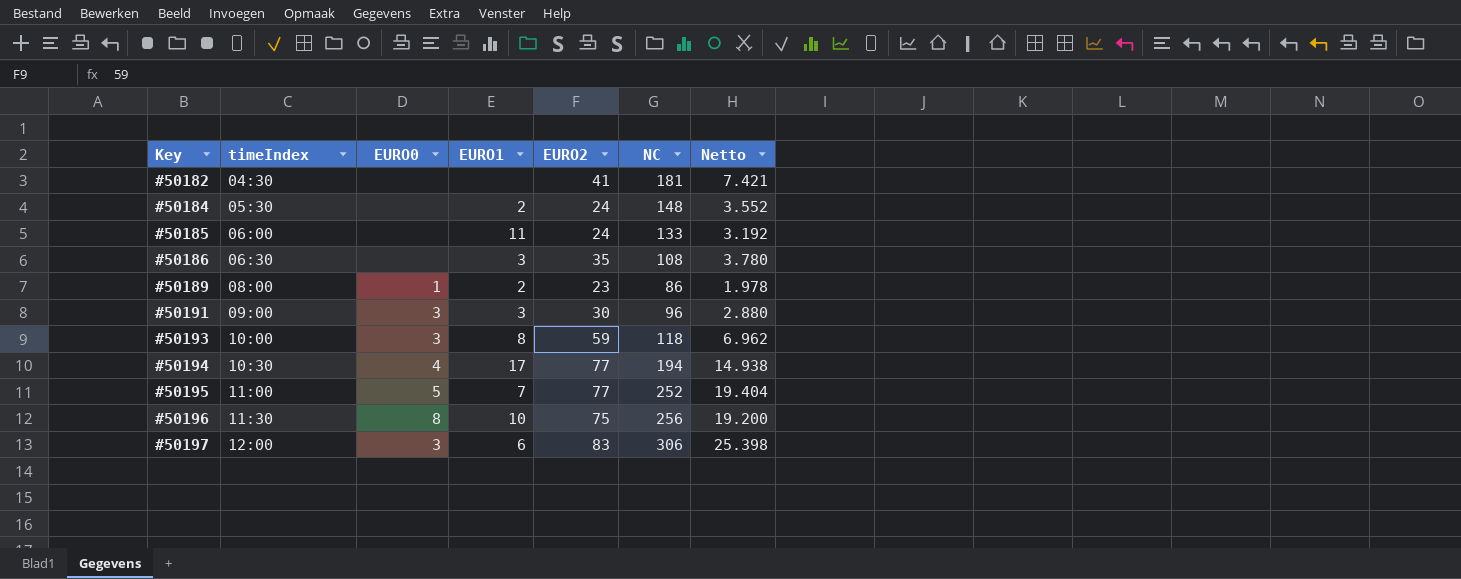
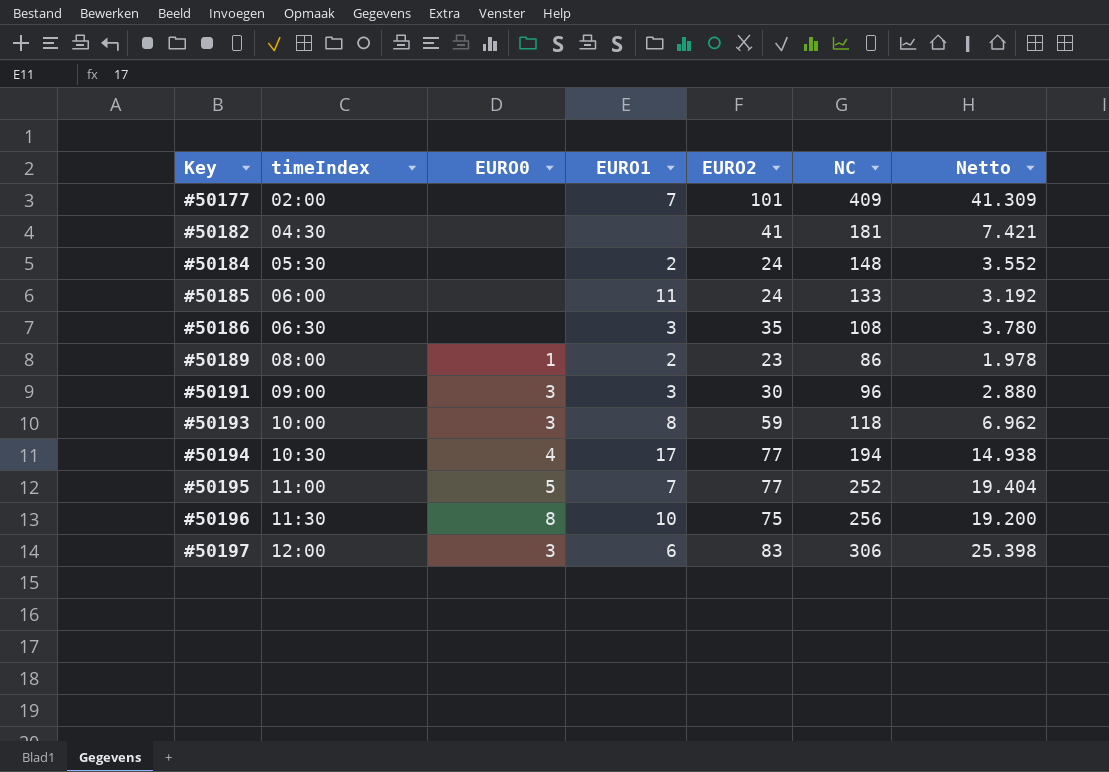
row #50177: none -> 02:00 | none | 7 | 101 | 409 | 41.309

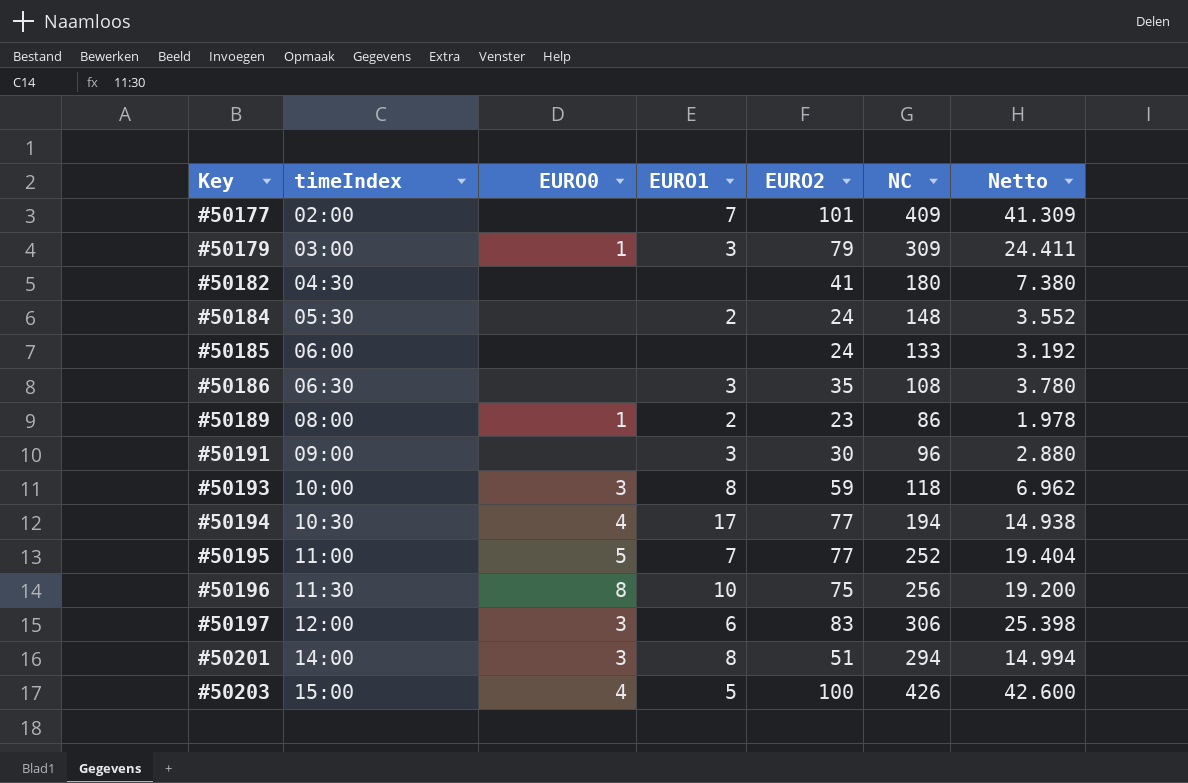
row #50179: none -> 03:00 | 1 | 3 | 79 | 309 | 24.411
#50182 | NC: 181 -> 180
#50182 | Netto: 7.421 -> 7.380
#50185 | EURO1: 11 -> none
#50191 | EURO0: 3 -> none
row #50201: none -> 14:00 | 3 | 8 | 51 | 294 | 14.994
row #50203: none -> 15:00 | 4 | 5 | 100 | 426 | 42.600

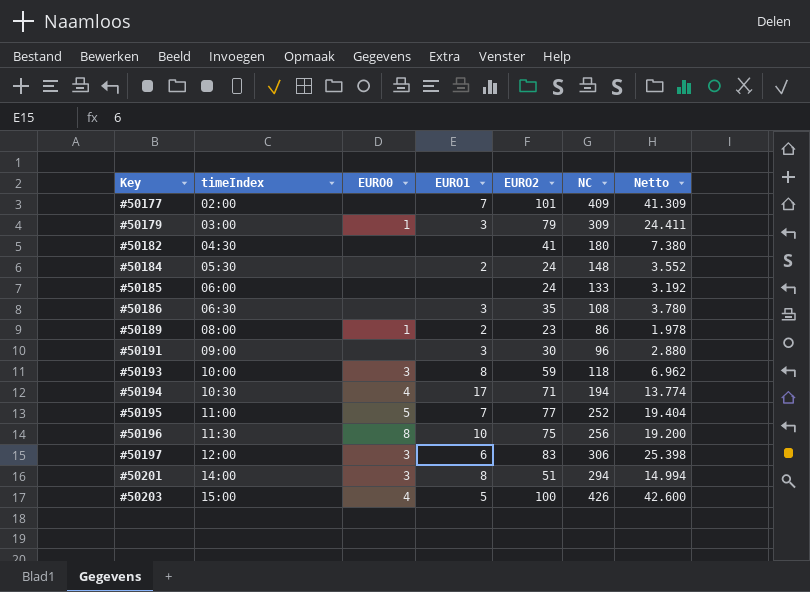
#50194 | EURO2: 77 -> 71
#50194 | Netto: 14.938 -> 13.774

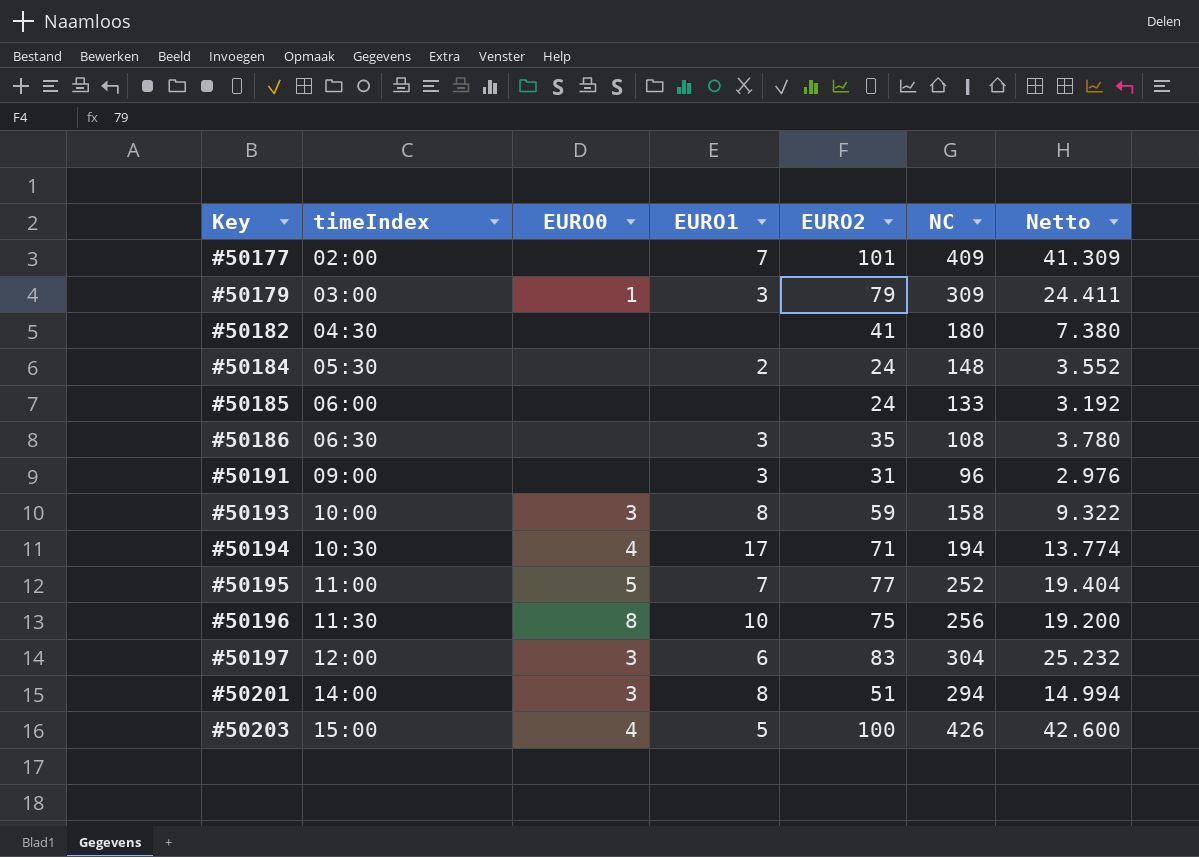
row #50189: 08:00 | 1 | 2 | 23 | 86 | 1.978 -> none
#50191 | EURO2: 30 -> 31
#50191 | Netto: 2.880 -> 2.976
#50193 | NC: 118 -> 158
#50193 | Netto: 6.962 -> 9.322
#50197 | NC: 306 -> 304
#50197 | Netto: 25.398 -> 25.232

